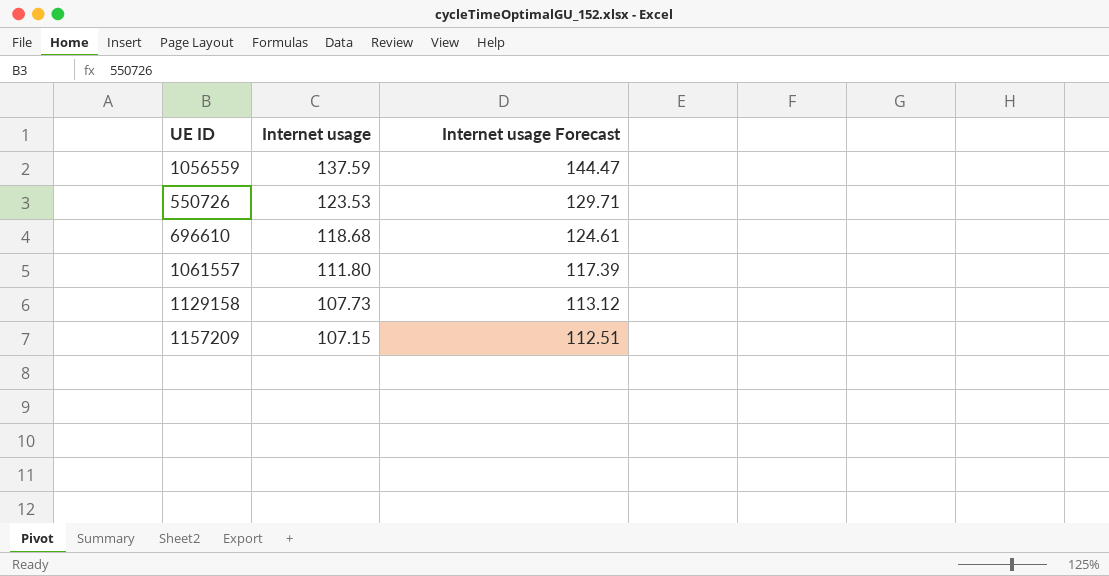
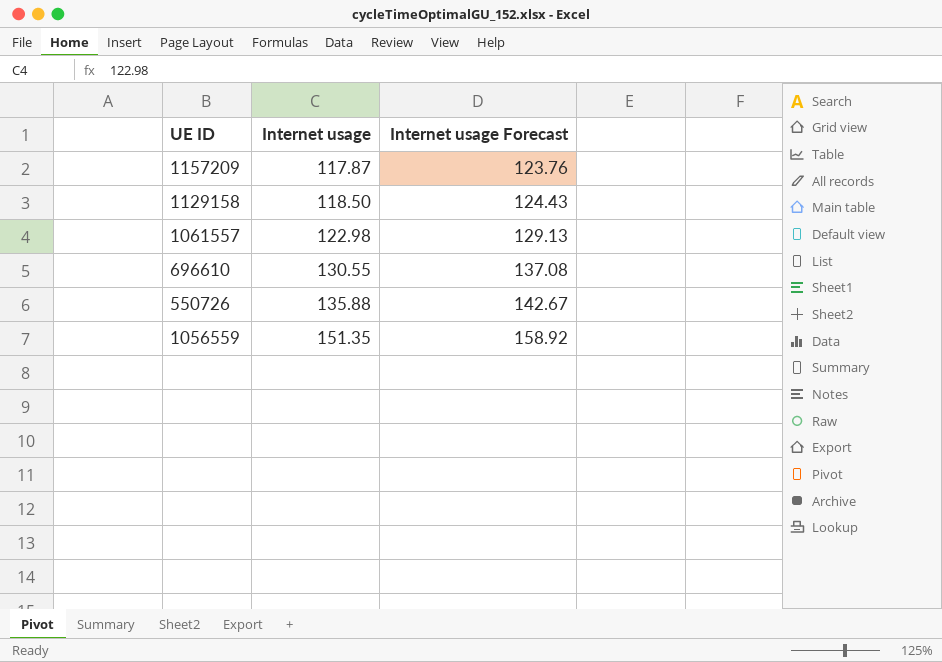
row order: Internet usage descending -> Internet usage ascending
1157209 | Internet usage: 107.15 -> 117.87
1157209 | Internet usage Forecast: 112.51 -> 123.76
1129158 | Internet usage: 107.73 -> 118.50
1129158 | Internet usage Forecast: 113.12 -> 124.43
1061557 | Internet usage: 111.80 -> 122.98
1061557 | Internet usage Forecast: 117.39 -> 129.13
696610 | Internet usage: 118.68 -> 130.55
696610 | Internet usage Forecast: 124.61 -> 137.08
550726 | Internet usage: 123.53 -> 135.88
550726 | Internet usage Forecast: 129.71 -> 142.67
1056559 | Internet usage: 137.59 -> 151.35
1056559 | Internet usage Forecast: 144.47 -> 158.92

